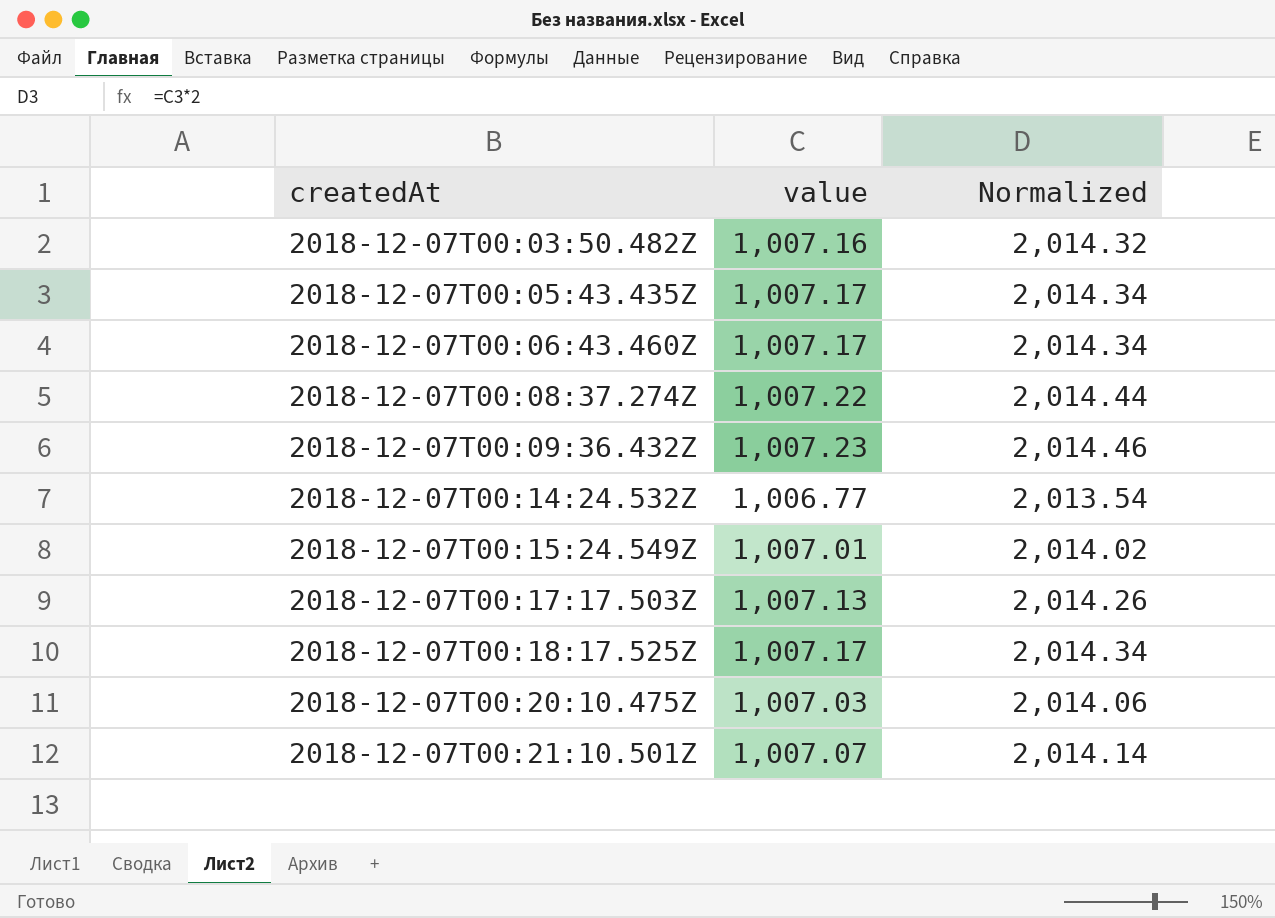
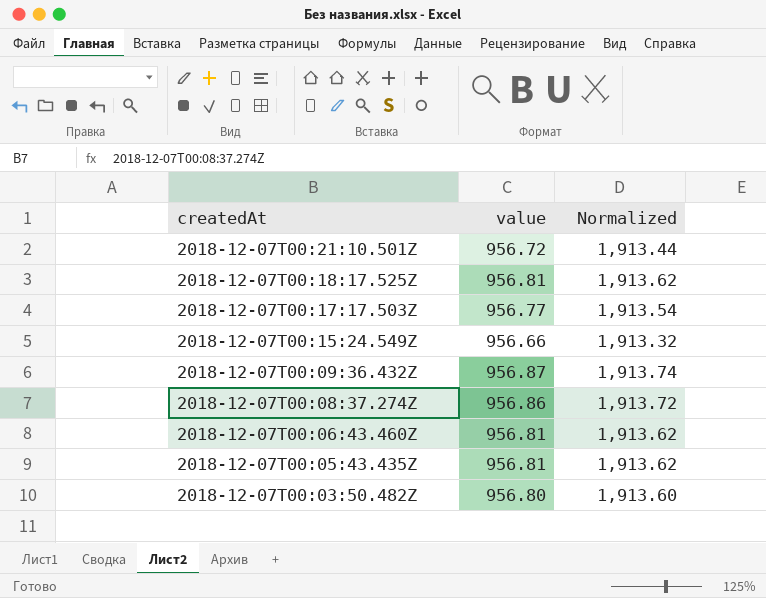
row order: createdAt ascending -> createdAt descending
row 2018-12-07T00:14:24.532Z: 1,006.77 | 2,013.54 -> none
row 2018-12-07T00:20:10.475Z: 1,007.03 | 2,014.06 -> none
2018-12-07T00:21:10.501Z | value: 1,007.07 -> 956.72
2018-12-07T00:21:10.501Z | Normalized: 2,014.14 -> 1,913.44
2018-12-07T00:18:17.525Z | value: 1,007.17 -> 956.81
2018-12-07T00:18:17.525Z | Normalized: 2,014.34 -> 1,913.62
2018-12-07T00:17:17.503Z | value: 1,007.13 -> 956.77
2018-12-07T00:17:17.503Z | Normalized: 2,014.26 -> 1,913.54
2018-12-07T00:15:24.549Z | value: 1,007.01 -> 956.66
2018-12-07T00:15:24.549Z | Normalized: 2,014.02 -> 1,913.32
2018-12-07T00:09:36.432Z | value: 1,007.23 -> 956.87
2018-12-07T00:09:36.432Z | Normalized: 2,014.46 -> 1,913.74
2018-12-07T00:08:37.274Z | value: 1,007.22 -> 956.86
2018-12-07T00:08:37.274Z | Normalized: 2,014.44 -> 1,913.72
2018-12-07T00:06:43.460Z | value: 1,007.17 -> 956.81
2018-12-07T00:06:43.460Z | Normalized: 2,014.34 -> 1,913.62
2018-12-07T00:05:43.435Z | value: 1,007.17 -> 956.81
2018-12-07T00:05:43.435Z | Normalized: 2,014.34 -> 1,913.62
2018-12-07T00:03:50.482Z | value: 1,007.16 -> 956.80
2018-12-07T00:03:50.482Z | Normalized: 2,014.32 -> 1,913.60

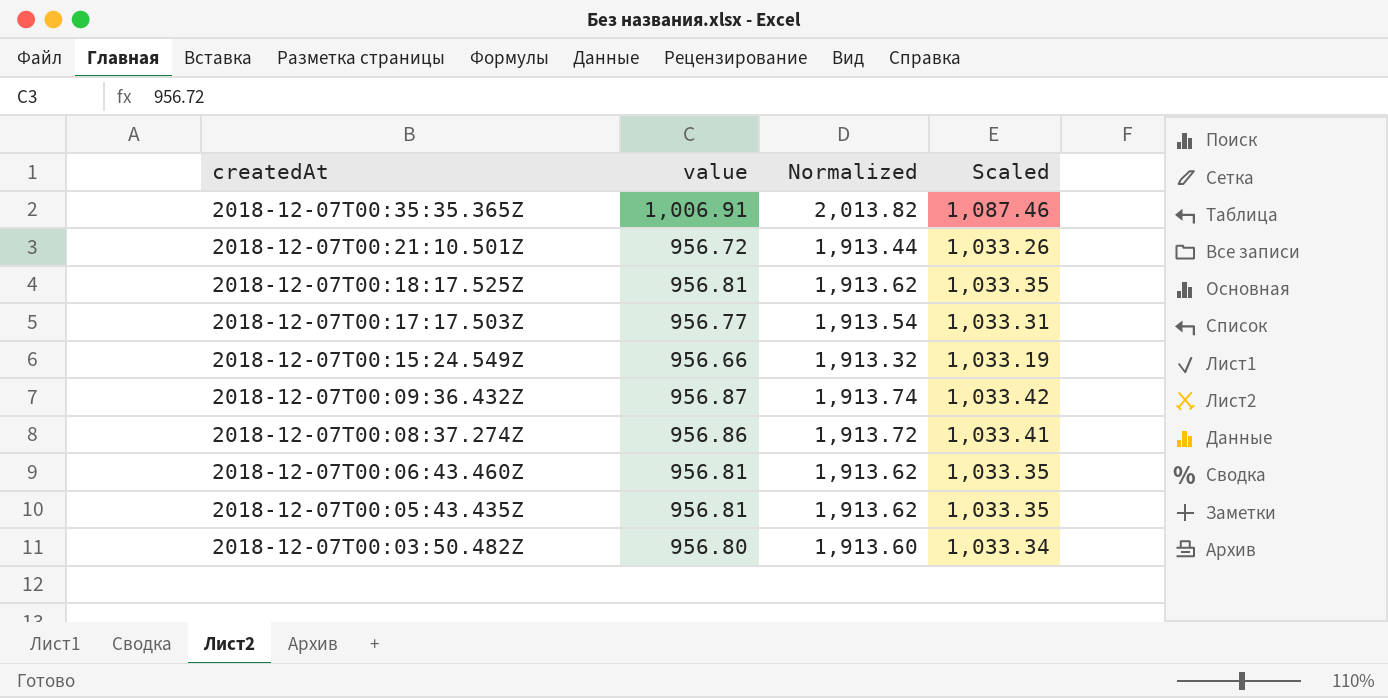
column Scaled | formula: none -> [value] * 1.08
row 2018-12-07T00:35:35.365Z: none -> 1,006.91 | 2,013.82 | 1,087.46

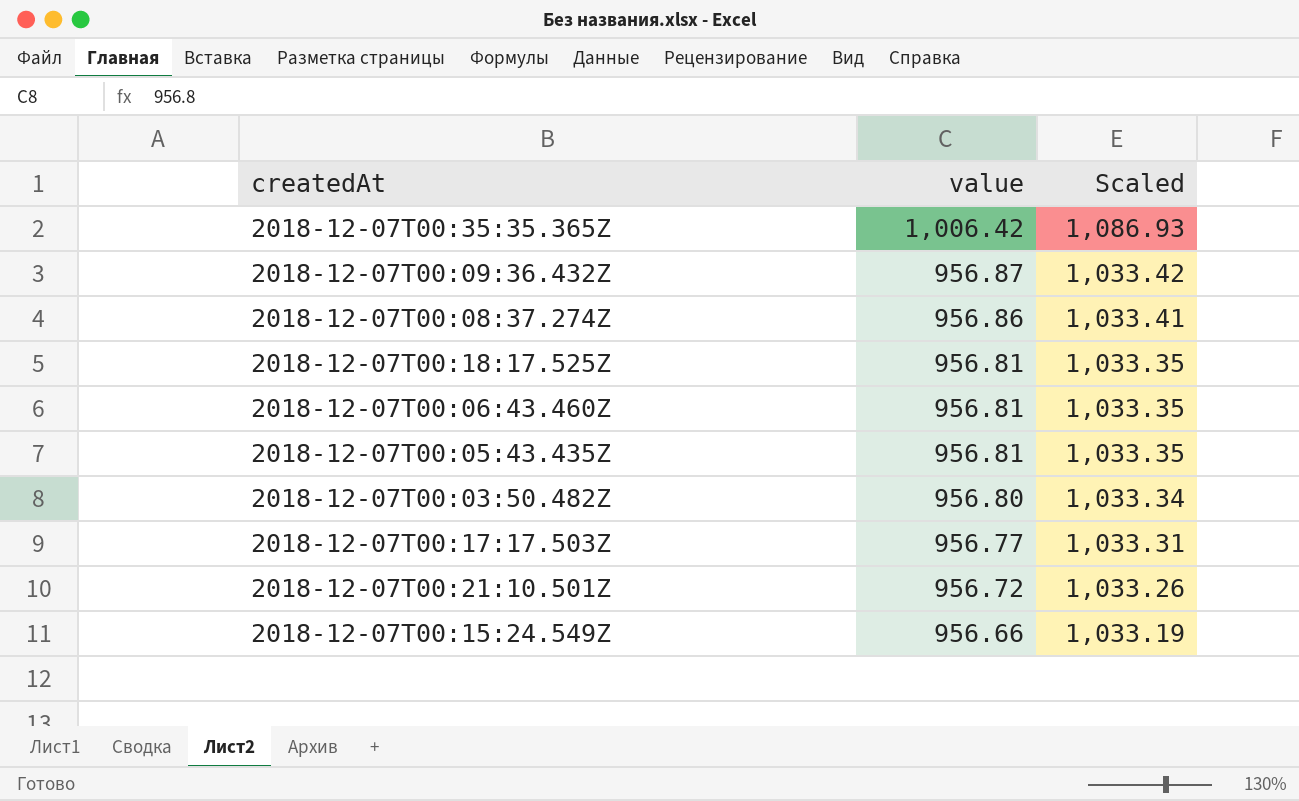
row order: createdAt descending -> value descending
column Normalized | formula: [value] * 2 -> none
2018-12-07T00:35:35.365Z | value: 1,006.91 -> 1,006.42
2018-12-07T00:35:35.365Z | Scaled: 1,087.46 -> 1,086.93

